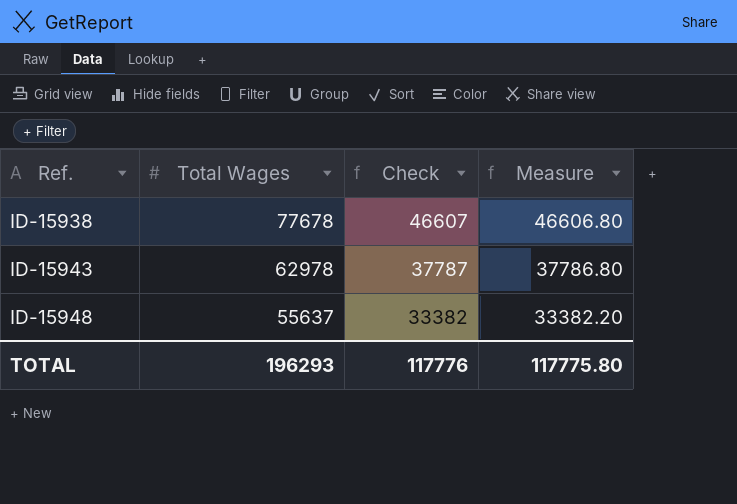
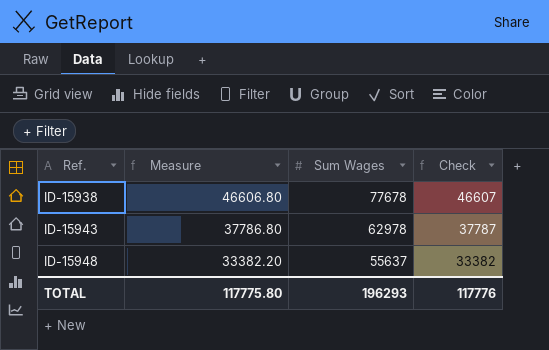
column Measure | position: 4 -> 2
column name: Total Wages -> Sum Wages

